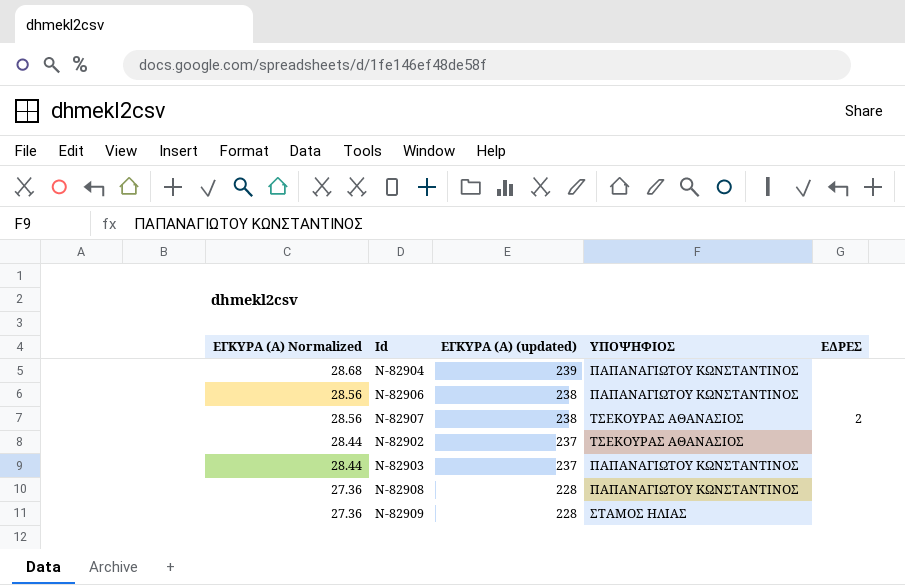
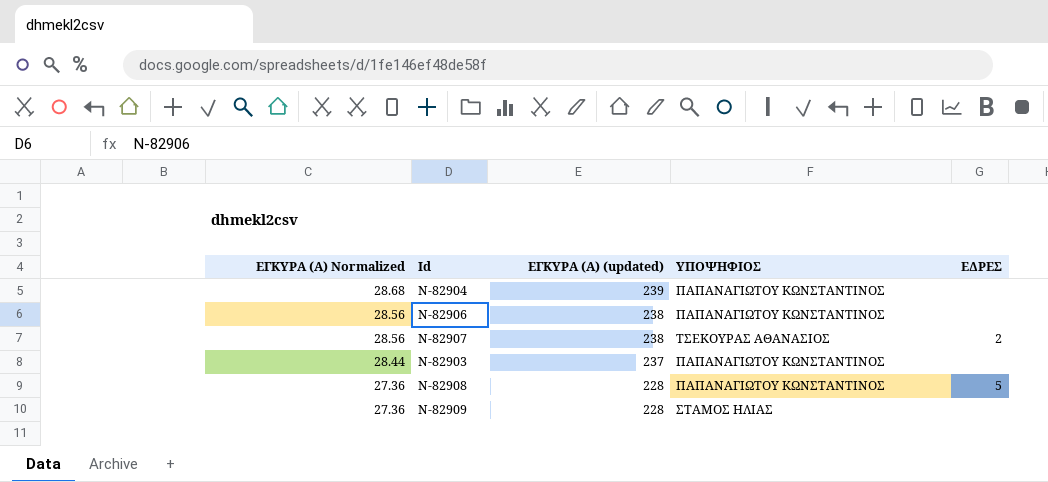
row N-82902: 28.44 | 237 | ΤΣΕΚΟΥΡΑΣ ΑΘΑΝΑΣΙΟΣ | none -> none
N-82908 | ΕΔΡΕΣ: none -> 5

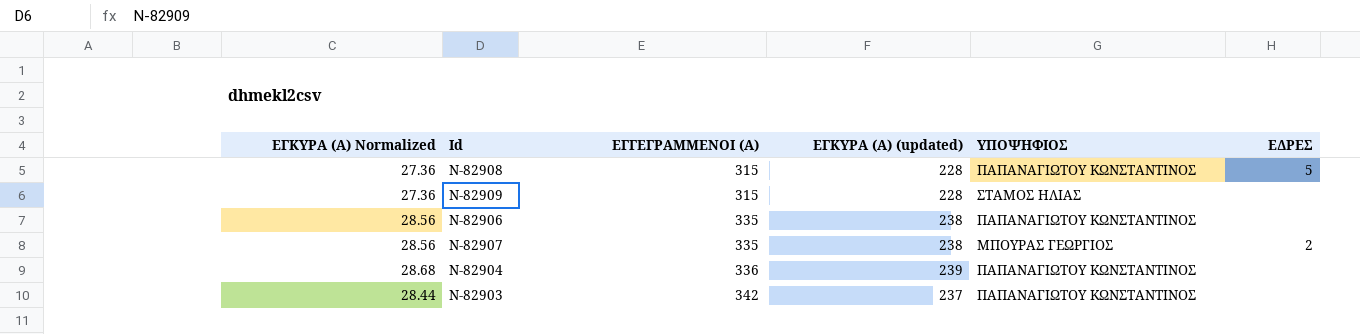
row order: ΕΓΚΥΡΑ (Α) Normalized descending -> ΕΓΓΕΓΡΑΜΜΕΝΟΙ (Α) ascending
column ΕΓΓΕΓΡΑΜΜΕΝΟΙ (Α) | position: none -> 3
N-82907 | ΥΠΟΨΗΦΙΟΣ: ΤΣΕΚΟΥΡΑΣ ΑΘΑΝΑΣΙΟΣ -> ΜΠΟΥΡΑΣ ΓΕΩΡΓΙΟΣ

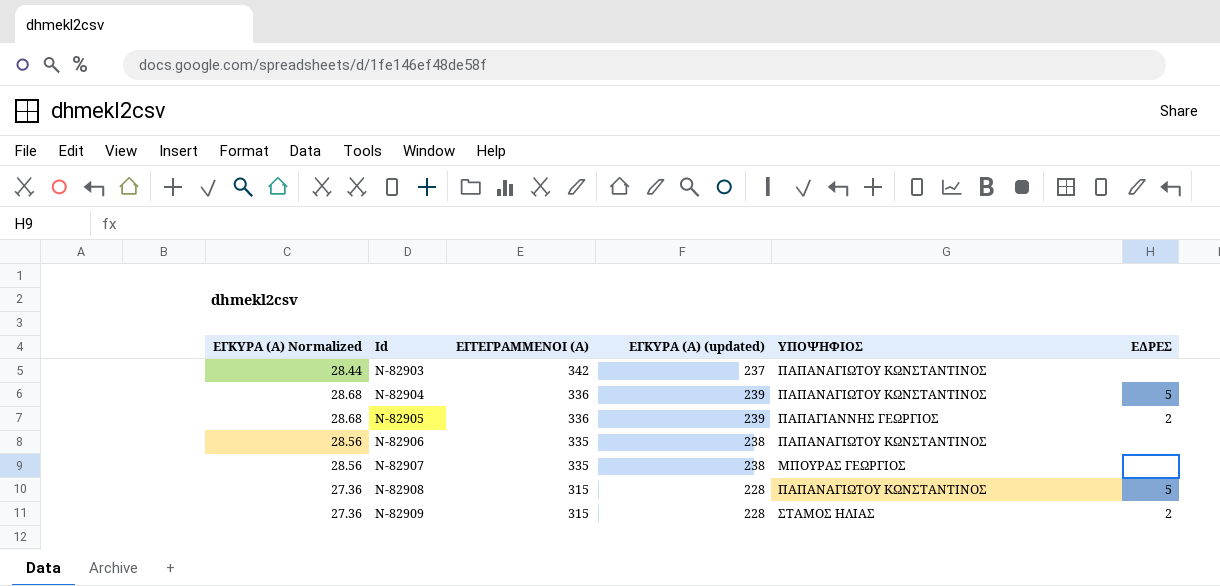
row order: ΕΓΓΕΓΡΑΜΜΕΝΟΙ (Α) ascending -> Id ascending
N-82904 | ΕΔΡΕΣ: none -> 5
row N-82905: none -> 28.68 | 336 | 239 | ΠΑΠΑΓΙΑΝΝΗΣ ΓΕΩΡΓΙΟΣ | 2
N-82907 | ΕΔΡΕΣ: 2 -> none
N-82909 | ΕΔΡΕΣ: none -> 2

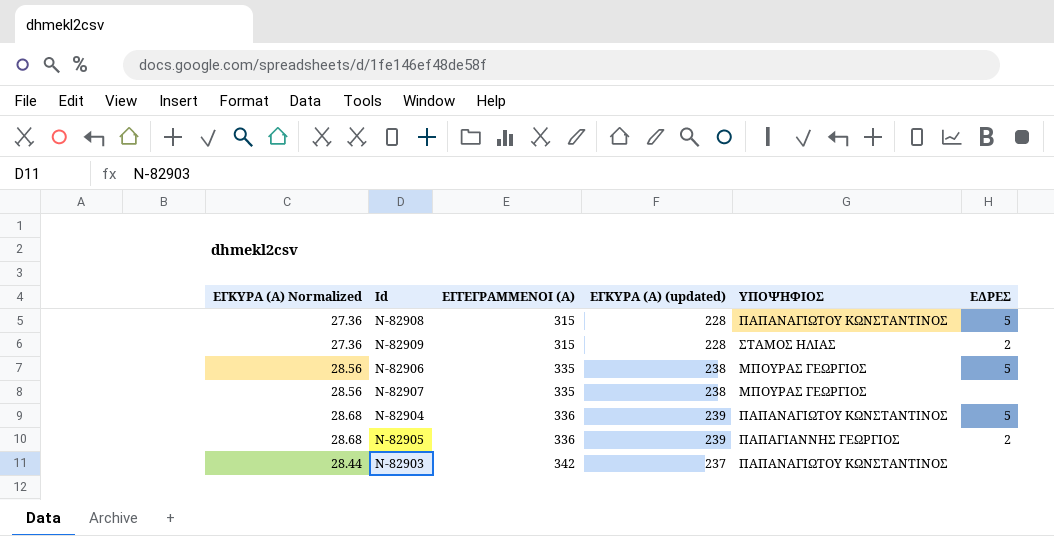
row order: Id ascending -> ΕΓΓΕΓΡΑΜΜΕΝΟΙ (Α) ascending
N-82906 | ΥΠΟΨΗΦΙΟΣ: ΠΑΠΑΝΑΓΙΩΤΟΥ ΚΩΝΣΤΑΝΤΙΝΟΣ -> ΜΠΟΥΡΑΣ ΓΕΩΡΓΙΟΣ
N-82906 | ΕΔΡΕΣ: none -> 5

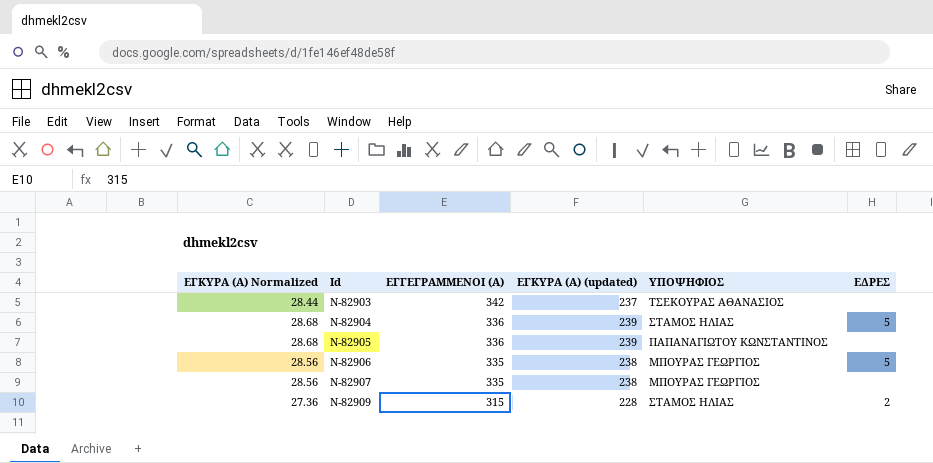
row order: ΕΓΓΕΓΡΑΜΜΕΝΟΙ (Α) ascending -> Id ascending
row N-82908: 27.36 | 315 | 228 | ΠΑΠΑΝΑΓΙΩΤΟΥ ΚΩΝΣΤΑΝΤΙΝΟΣ | 5 -> none
N-82903 | ΥΠΟΨΗΦΙΟΣ: ΠΑΠΑΝΑΓΙΩΤΟΥ ΚΩΝΣΤΑΝΤΙΝΟΣ -> ΤΣΕΚΟΥΡΑΣ ΑΘΑΝΑΣΙΟΣ
N-82904 | ΥΠΟΨΗΦΙΟΣ: ΠΑΠΑΝΑΓΙΩΤΟΥ ΚΩΝΣΤΑΝΤΙΝΟΣ -> ΣΤΑΜΟΣ ΗΛΙΑΣ
N-82905 | ΥΠΟΨΗΦΙΟΣ: ΠΑΠΑΓΙΑΝΝΗΣ ΓΕΩΡΓΙΟΣ -> ΠΑΠΑΝΑΓΙΩΤΟΥ ΚΩΝΣΤΑΝΤΙΝΟΣ
N-82905 | ΕΔΡΕΣ: 2 -> none

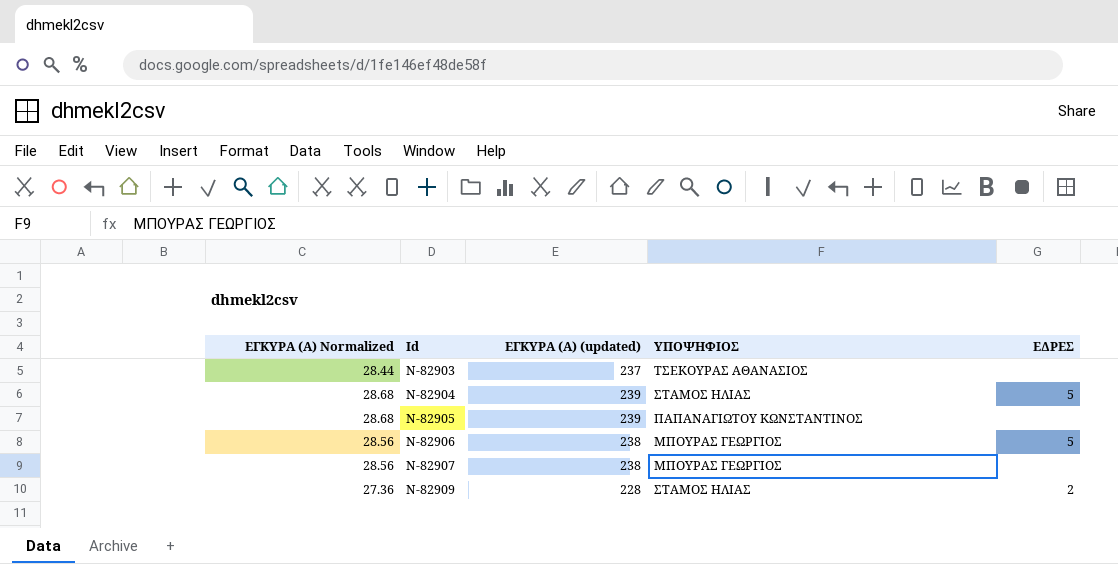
column ΕΓΓΕΓΡΑΜΜΕΝΟΙ (Α) | position: 3 -> none

